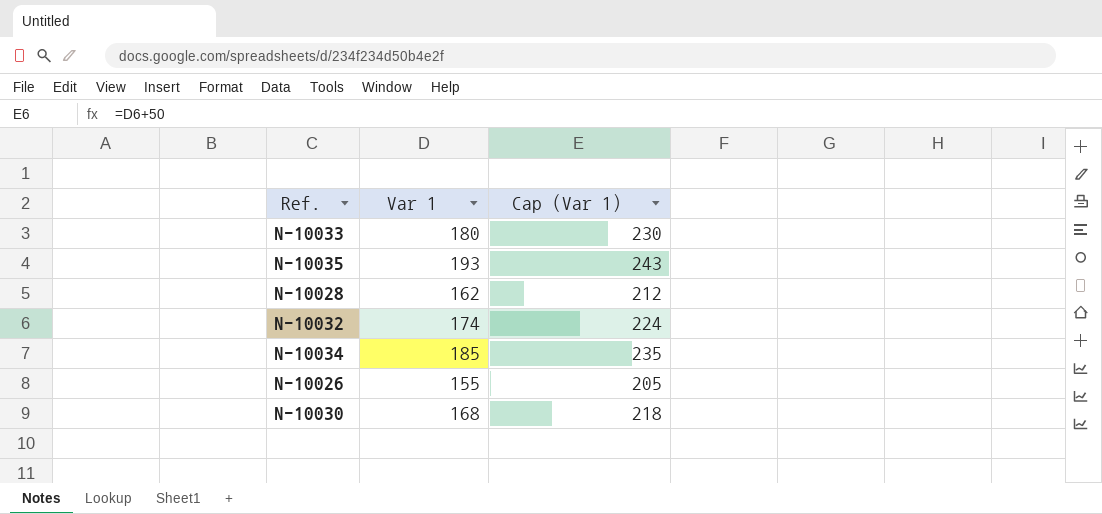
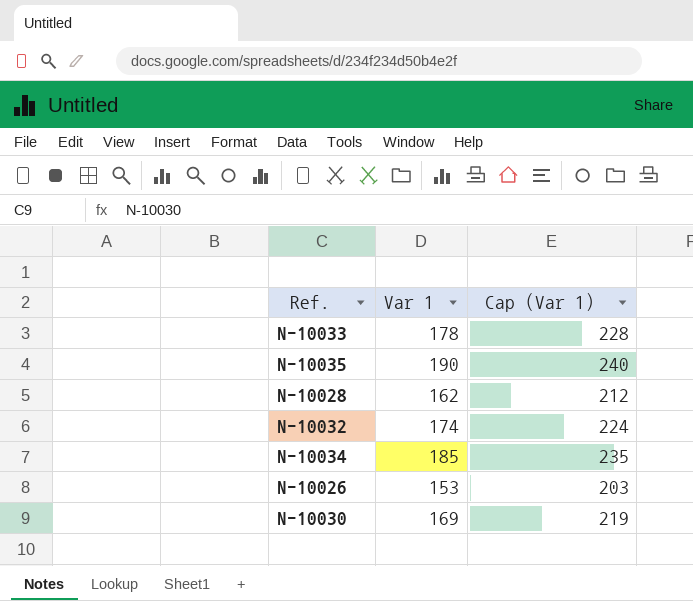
N-10033 | Var 1: 180 -> 178
N-10033 | Cap (Var 1): 230 -> 228
N-10035 | Var 1: 193 -> 190
N-10035 | Cap (Var 1): 243 -> 240
N-10026 | Var 1: 155 -> 153
N-10026 | Cap (Var 1): 205 -> 203
N-10030 | Var 1: 168 -> 169
N-10030 | Cap (Var 1): 218 -> 219

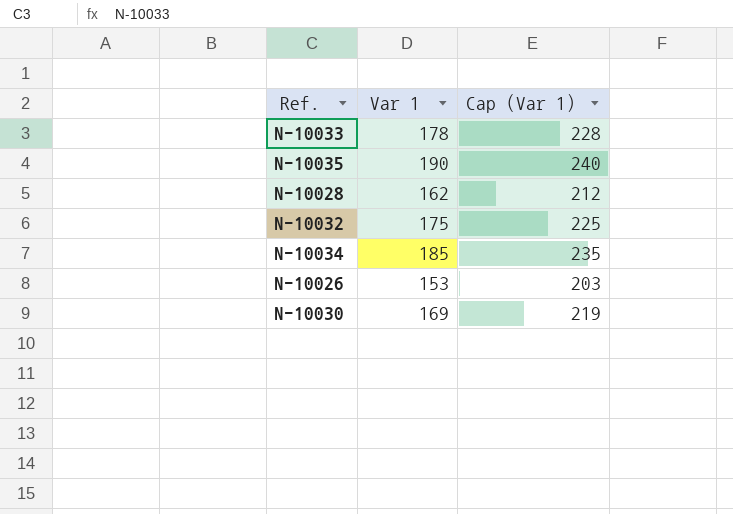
N-10032 | Var 1: 174 -> 175
N-10032 | Cap (Var 1): 224 -> 225

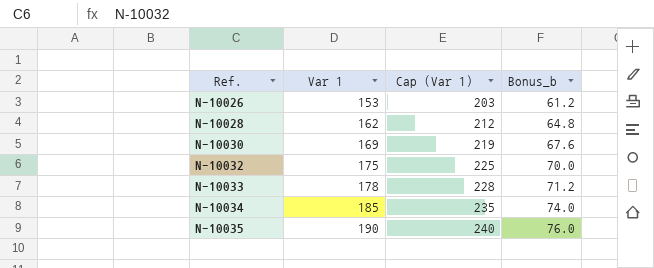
row order: none -> Ref. ascending
column Bonus_b | formula: none -> [Var 1] * 0.4

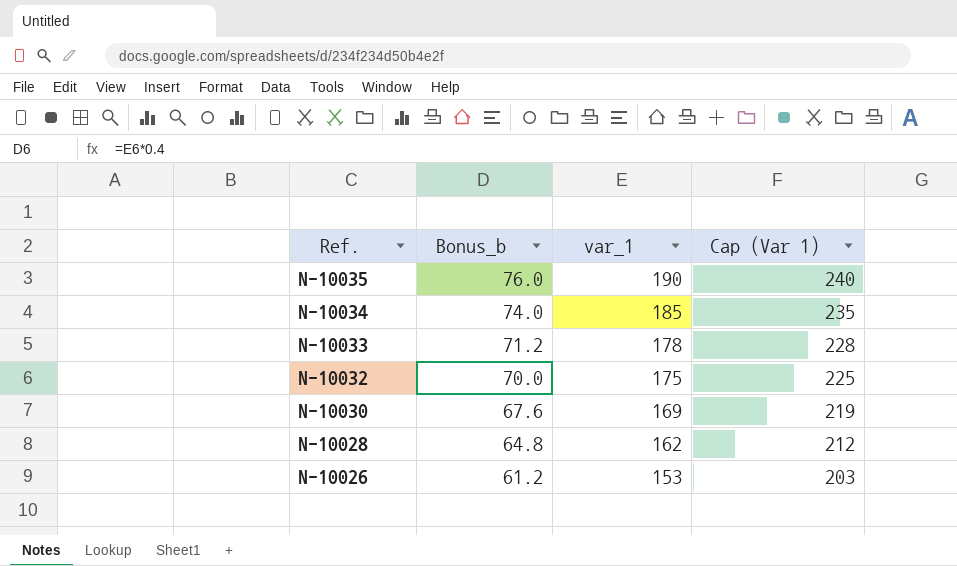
row order: Ref. ascending -> Ref. descending
column Bonus_b | position: 4 -> 2
column name: Var 1 -> var_1

